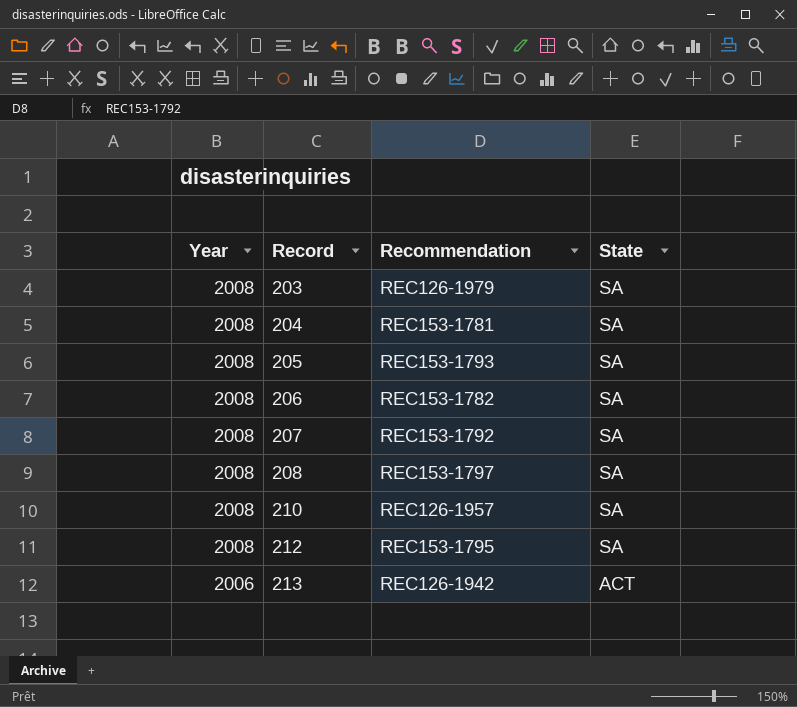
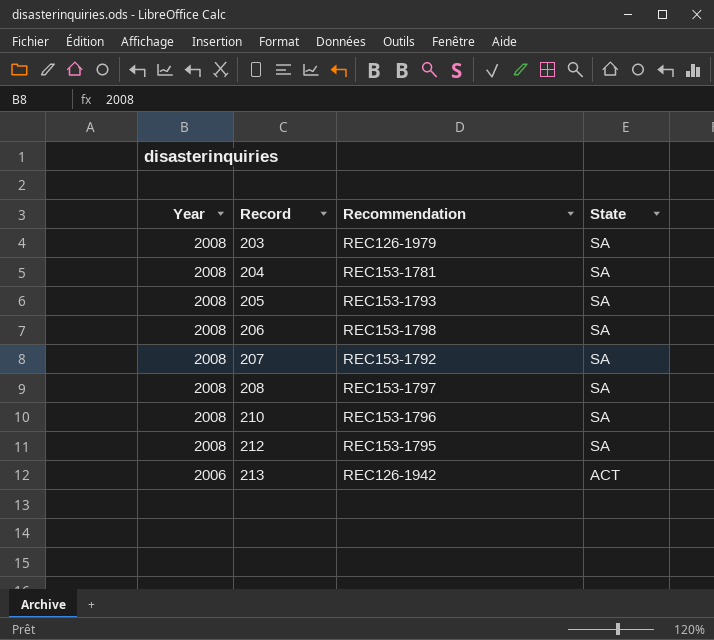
206 | Recommendation: REC153-1782 -> REC153-1798
210 | Recommendation: REC126-1957 -> REC153-1796

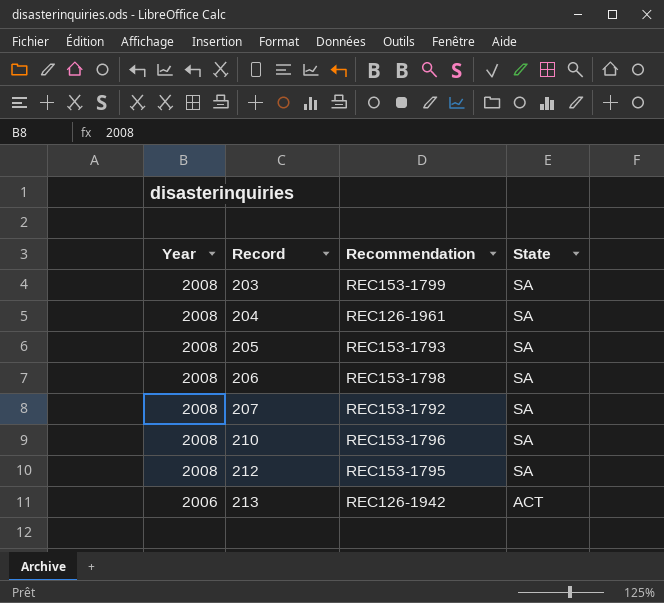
row 208: 2008 | REC153-1797 | SA -> none
203 | Recommendation: REC126-1979 -> REC153-1799
204 | Recommendation: REC153-1781 -> REC126-1961

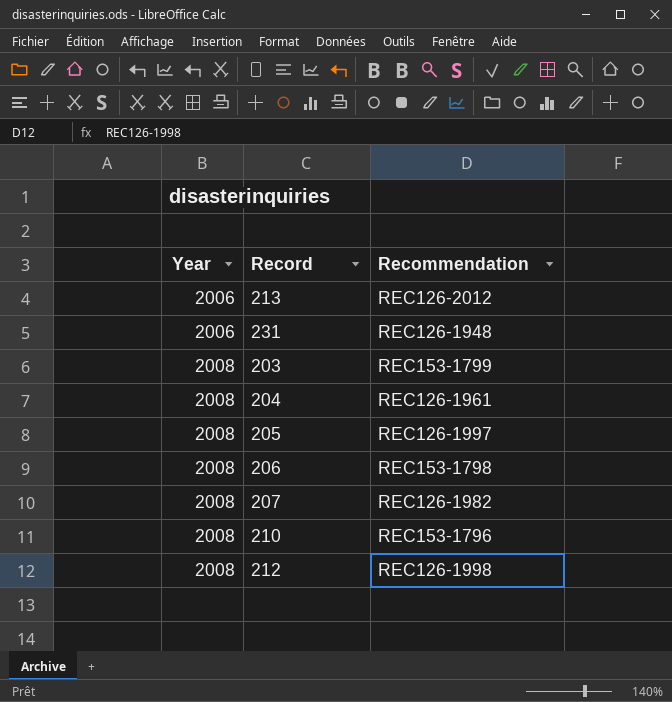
row order: Year descending -> Year ascending
column State | position: 4 -> none
213 | Recommendation: REC126-1942 -> REC126-2012
row 231: none -> 2006 | REC126-1948
205 | Recommendation: REC153-1793 -> REC126-1997
207 | Recommendation: REC153-1792 -> REC126-1982
212 | Recommendation: REC153-1795 -> REC126-1998

